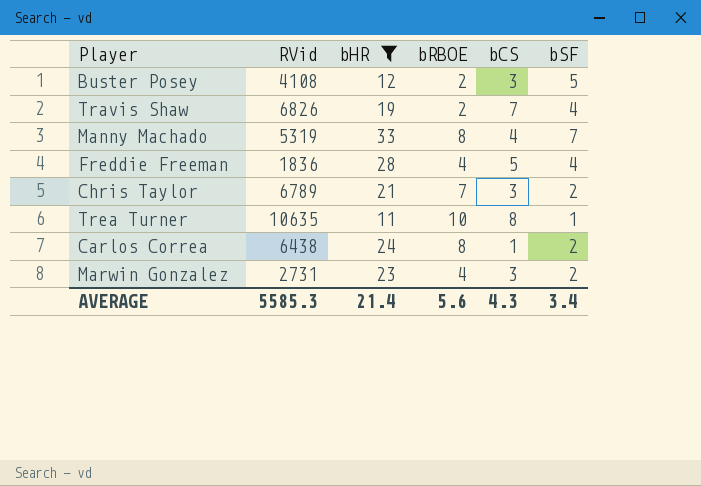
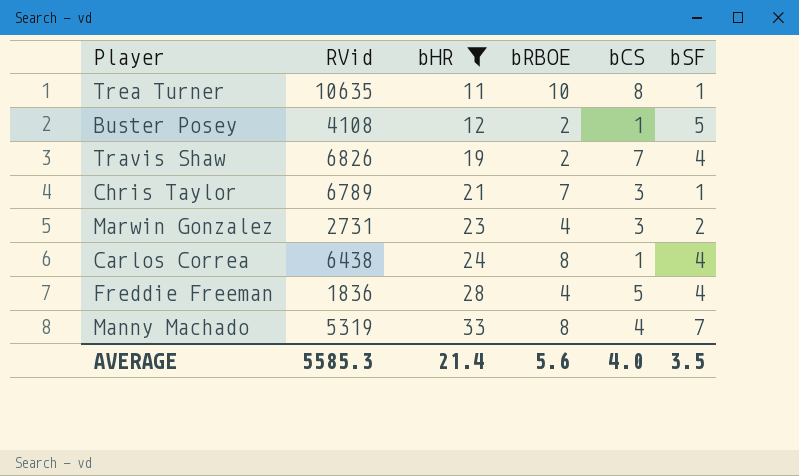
row order: none -> bHR ascending
Buster Posey | bCS: 3 -> 1
Chris Taylor | bSF: 2 -> 1
Carlos Correa | bSF: 2 -> 4
AVERAGE | bCS: 4.3 -> 4.0
AVERAGE | bSF: 3.4 -> 3.5

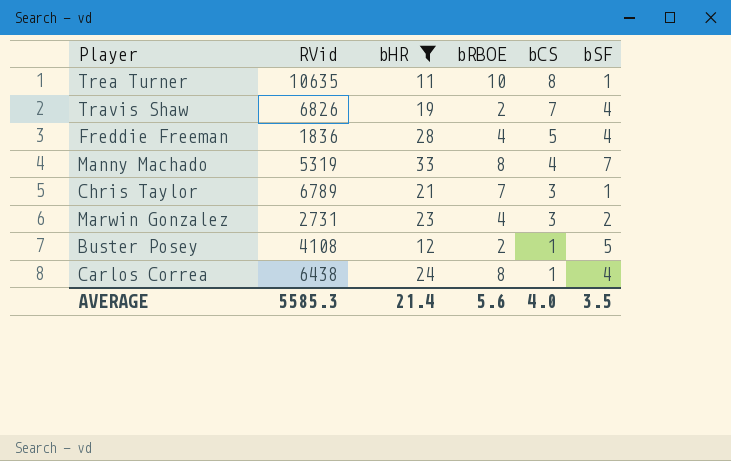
row order: bHR ascending -> bCS descending

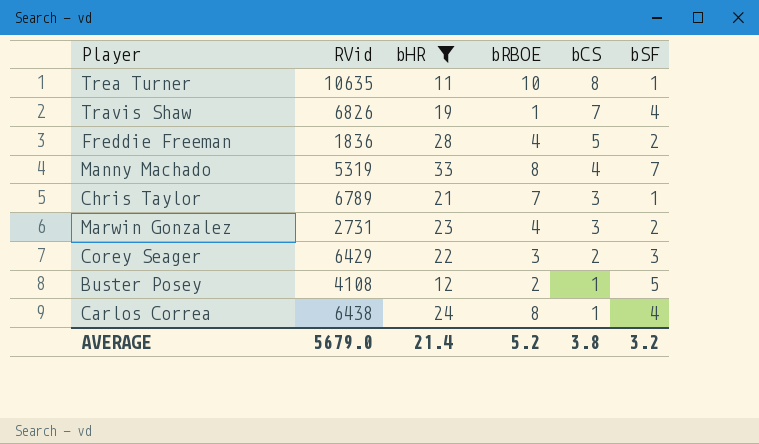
Travis Shaw | bRBOE: 2 -> 1
Freddie Freeman | bSF: 4 -> 2
row Corey Seager: none -> 6429 | 22 | 3 | 2 | 3
AVERAGE | RVid: 5585.3 -> 5679.0
AVERAGE | bRBOE: 5.6 -> 5.2
AVERAGE | bCS: 4.0 -> 3.8
AVERAGE | bSF: 3.5 -> 3.2

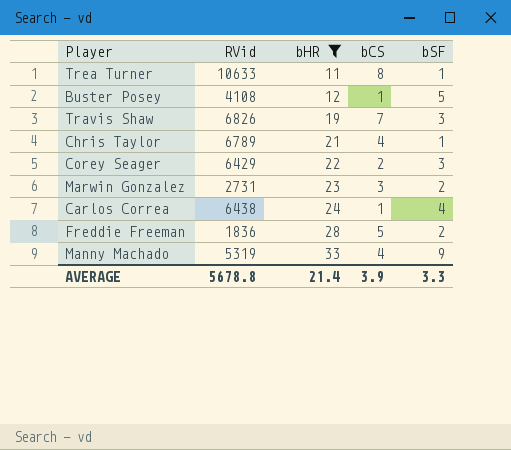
row order: bCS descending -> bHR ascending
column bRBOE | position: 4 -> none
Trea Turner | RVid: 10635 -> 10633
Travis Shaw | bSF: 4 -> 3
Chris Taylor | bCS: 3 -> 4
Manny Machado | bSF: 7 -> 9
AVERAGE | RVid: 5679.0 -> 5678.8
AVERAGE | bCS: 3.8 -> 3.9
AVERAGE | bSF: 3.2 -> 3.3

